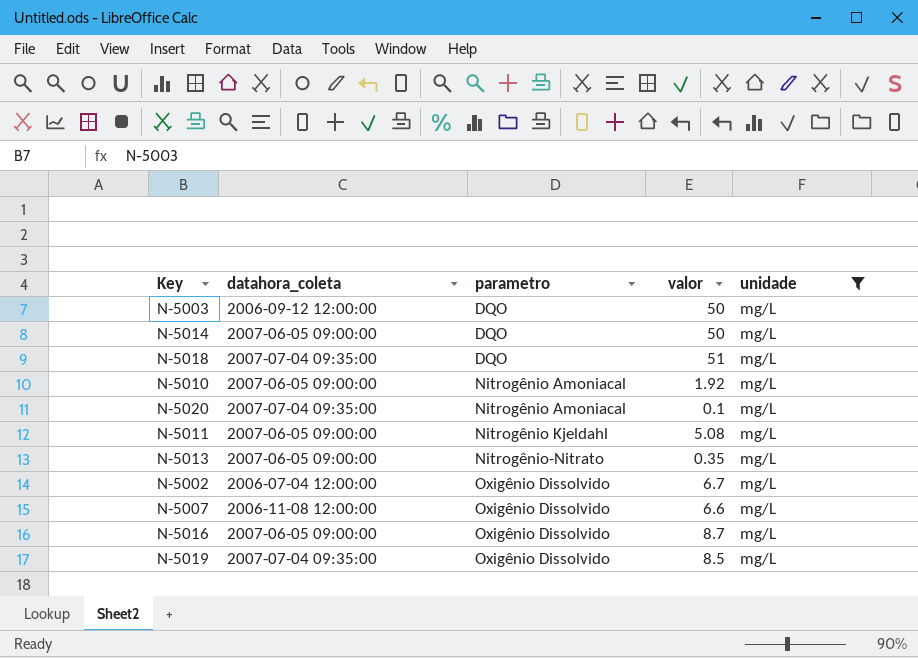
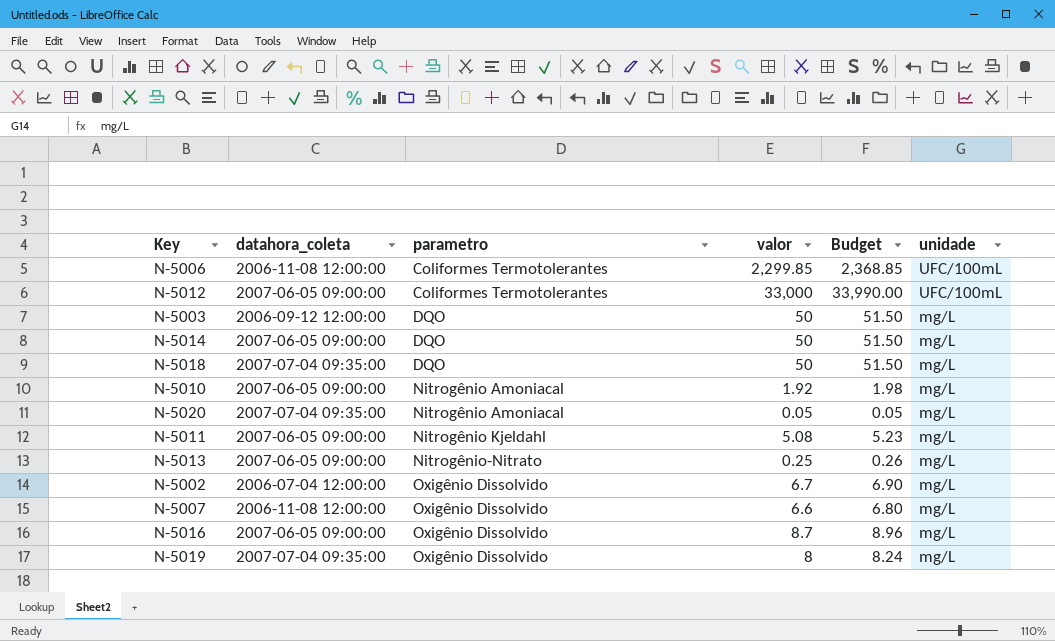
filter: unidade = mg/L -> none
column Budget | formula: none -> [valor] * 1.03
N-5018 | valor: 51 -> 50
N-5020 | valor: 0.1 -> 0.05
N-5013 | valor: 0.35 -> 0.25
N-5019 | valor: 8.5 -> 8

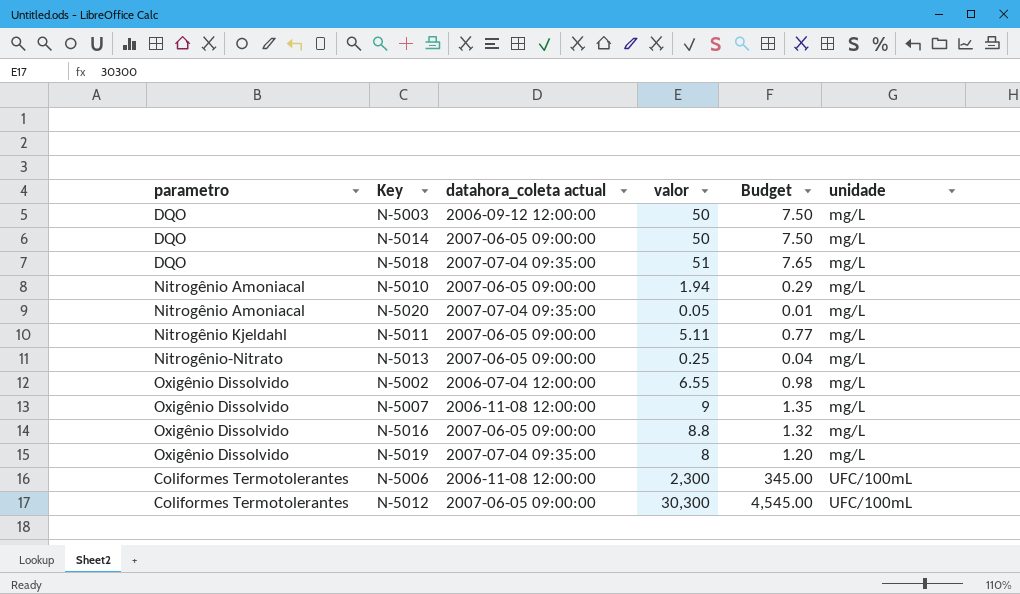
row order: parametro ascending -> unidade ascending
column parametro | position: 3 -> 1
column name: datahora_coleta -> datahora_coleta actual
column Budget | formula: [valor] * 1.03 -> [valor] * 0.15
N-5018 | valor: 50 -> 51
N-5010 | valor: 1.92 -> 1.94
N-5011 | valor: 5.08 -> 5.11
N-5002 | valor: 6.7 -> 6.55
N-5007 | valor: 6.6 -> 9
N-5016 | valor: 8.7 -> 8.8
N-5006 | valor: 2,299.85 -> 2,300
N-5012 | valor: 33,000 -> 30,300

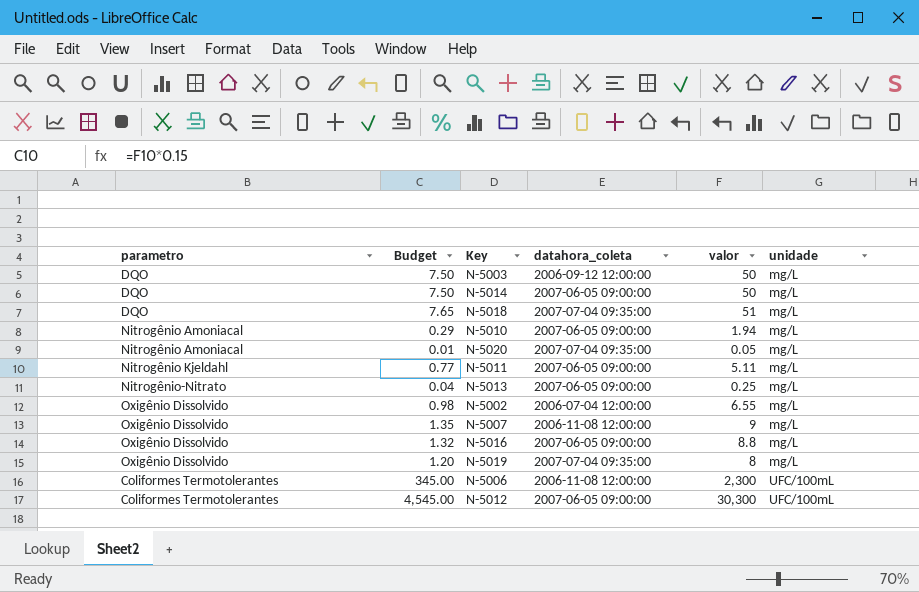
column Budget | position: 5 -> 2
column name: datahora_coleta actual -> datahora_coleta

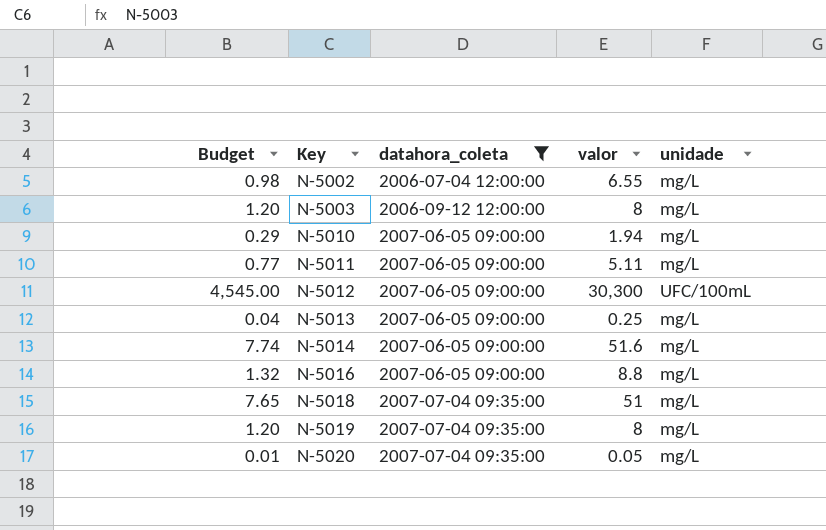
filter: none -> datahora_coleta != 2006-11-08 12:00:00
row order: unidade ascending -> Key ascending
column parametro | position: 1 -> none
N-5003 | Budget: 7.50 -> 1.20
N-5003 | valor: 50 -> 8
N-5014 | Budget: 7.50 -> 7.74
N-5014 | valor: 50 -> 51.6

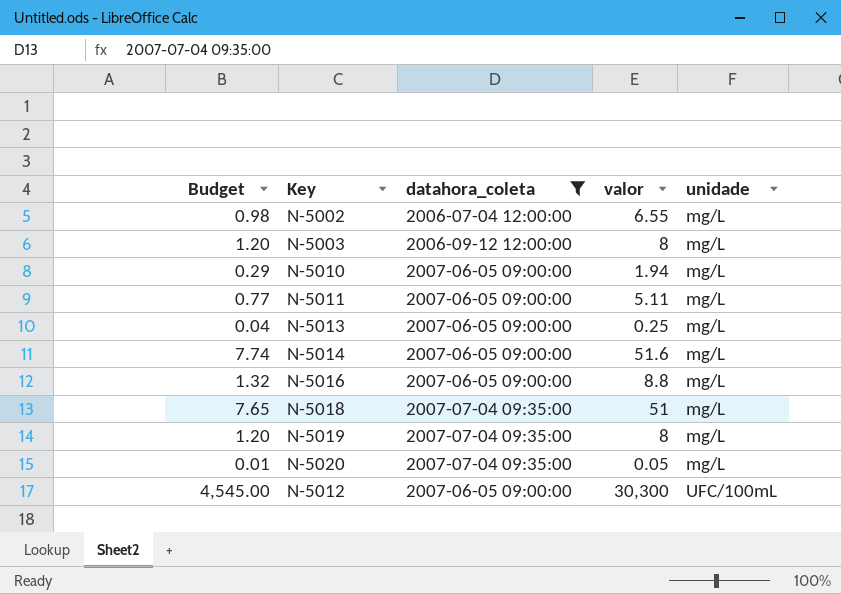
row order: Key ascending -> unidade ascending

